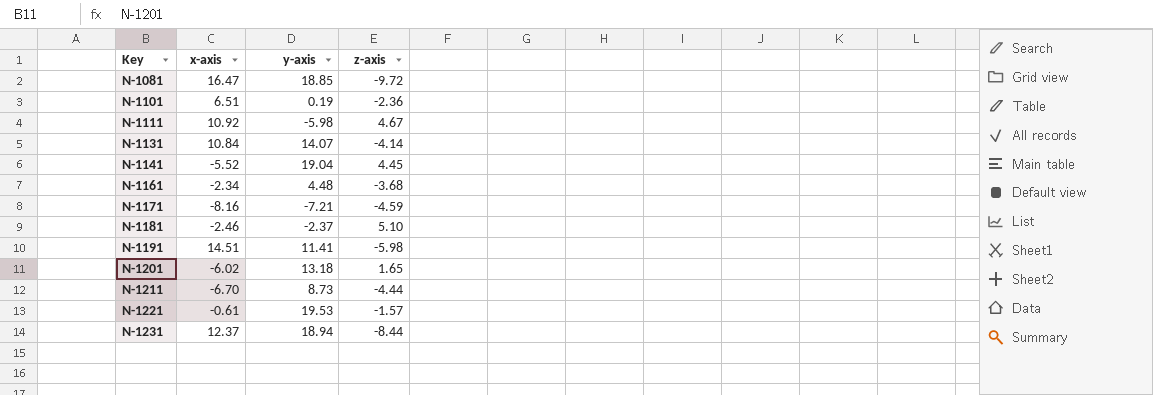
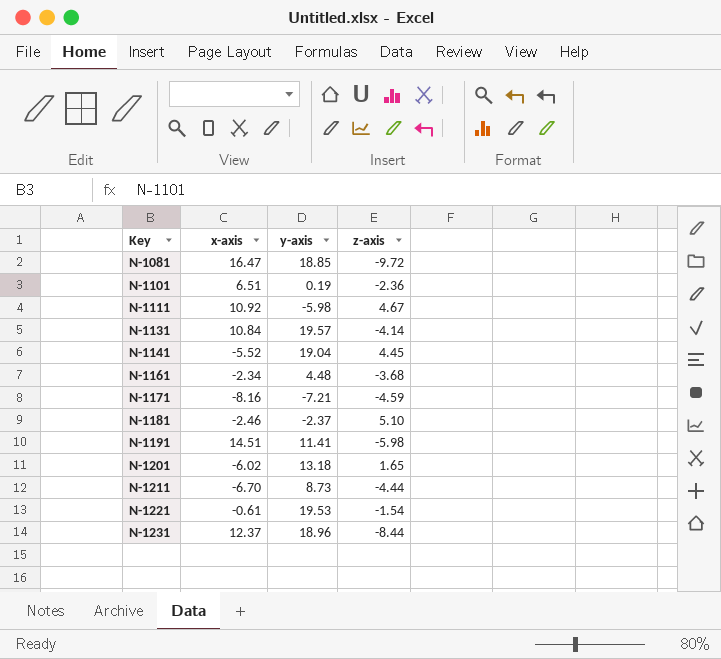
N-1131 | y-axis: 14.07 -> 19.57
N-1221 | z-axis: -1.57 -> -1.54
N-1231 | y-axis: 18.94 -> 18.96

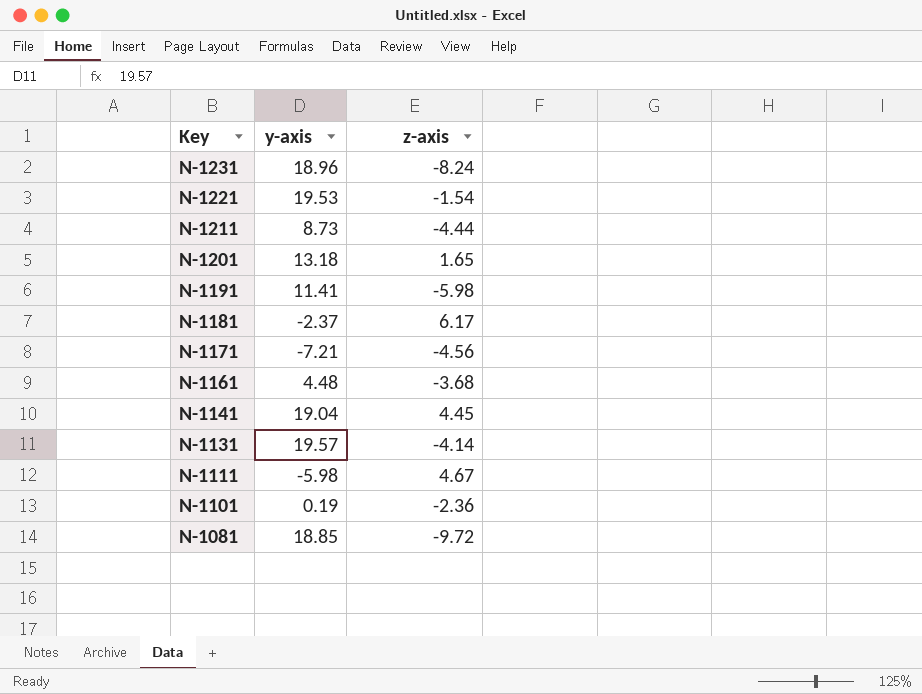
row order: Key ascending -> Key descending
column x-axis | position: 2 -> none
N-1231 | z-axis: -8.44 -> -8.24
N-1181 | z-axis: 5.10 -> 6.17
N-1171 | z-axis: -4.59 -> -4.56

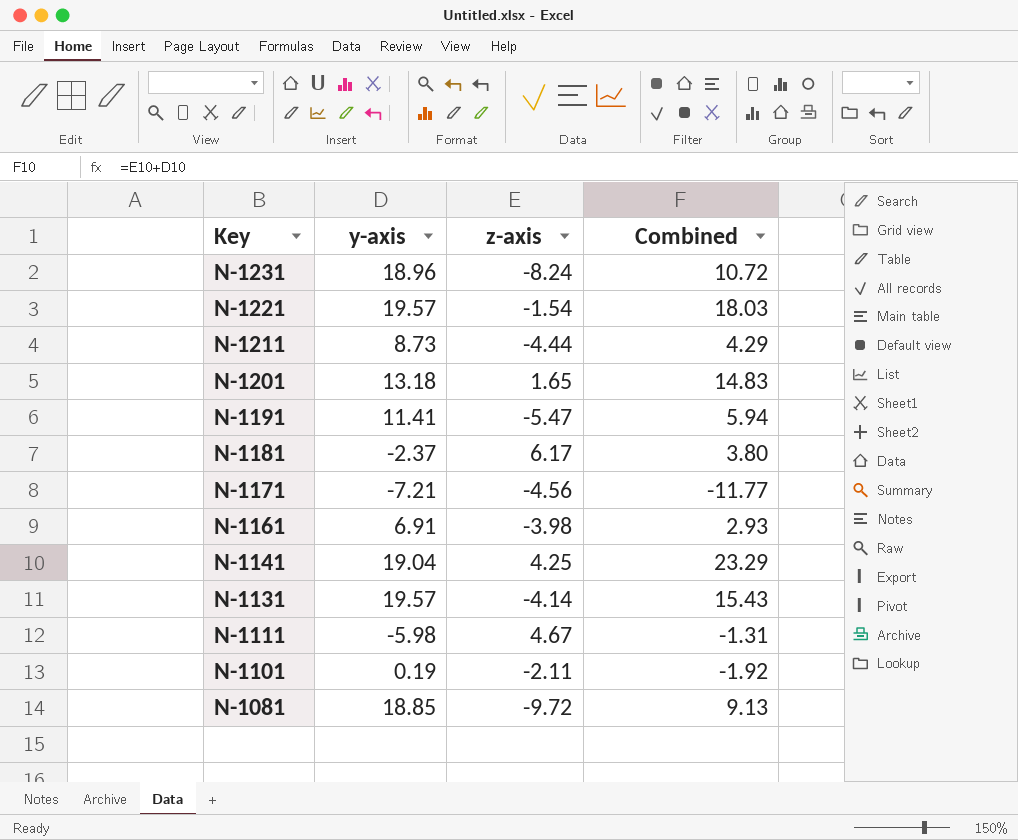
column Combined | formula: none -> [y-axis] + [z-axis]
N-1221 | y-axis: 19.53 -> 19.57
N-1191 | z-axis: -5.98 -> -5.47
N-1161 | y-axis: 4.48 -> 6.91
N-1161 | z-axis: -3.68 -> -3.98
N-1141 | z-axis: 4.45 -> 4.25
N-1101 | z-axis: -2.36 -> -2.11

